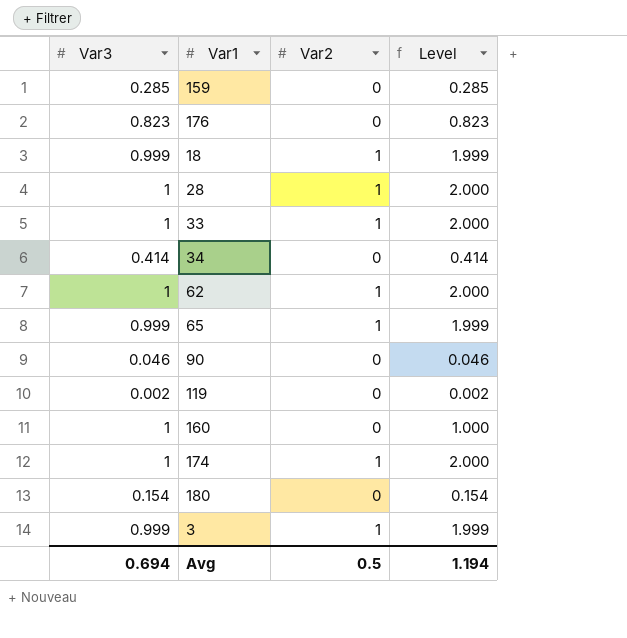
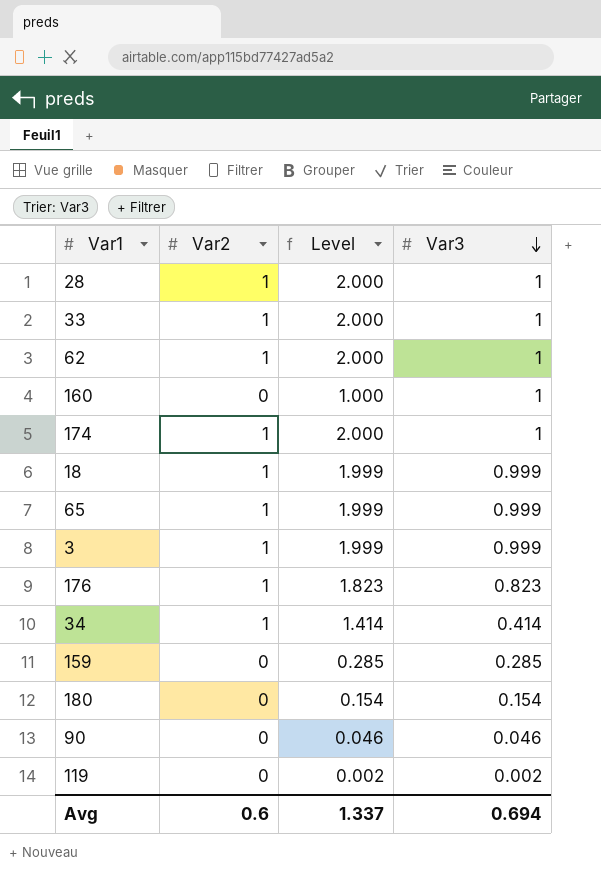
row order: none -> Var3 descending
column Var3 | position: 1 -> 4
176 | Var2: 0 -> 1
176 | Level: 0.823 -> 1.823
34 | Var2: 0 -> 1
34 | Level: 0.414 -> 1.414
Avg | Var2: 0.5 -> 0.6
Avg | Level: 1.194 -> 1.337

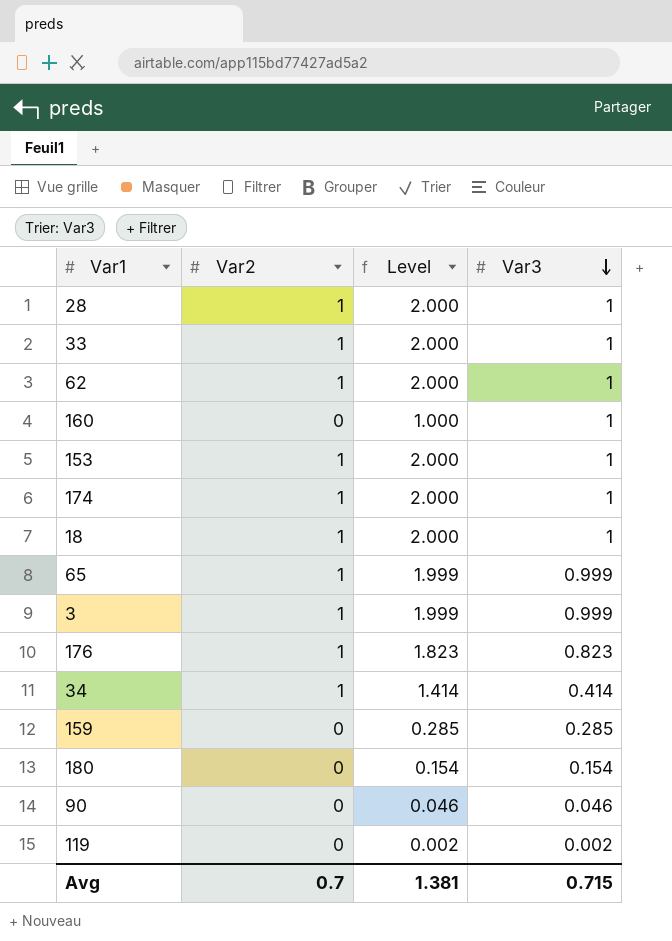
row 153: none -> 1 | 2.000 | 1
18 | Level: 1.999 -> 2.000
18 | Var3: 0.999 -> 1
Avg | Var2: 0.6 -> 0.7
Avg | Level: 1.337 -> 1.381
Avg | Var3: 0.694 -> 0.715

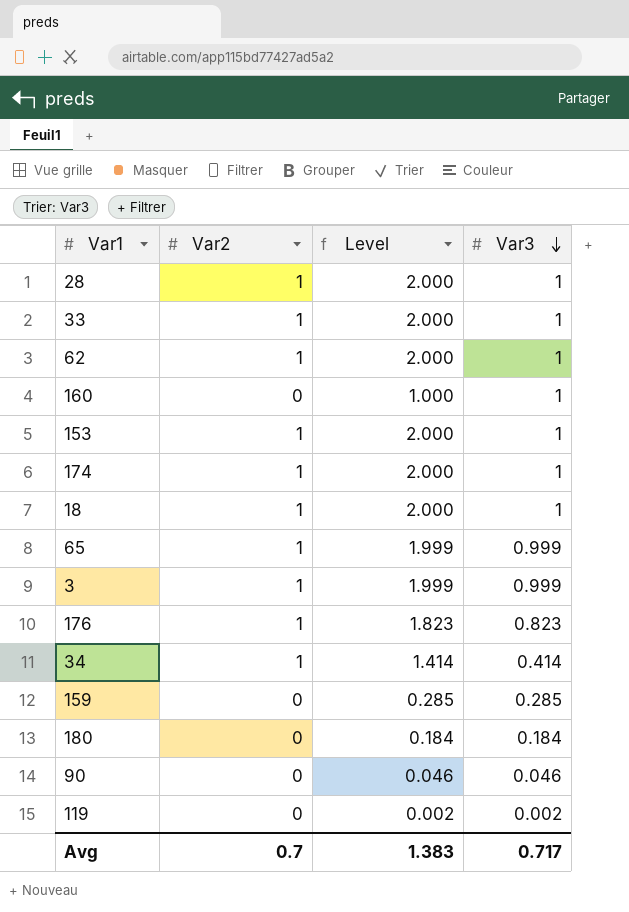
180 | Level: 0.154 -> 0.184
180 | Var3: 0.154 -> 0.184
Avg | Level: 1.381 -> 1.383
Avg | Var3: 0.715 -> 0.717

